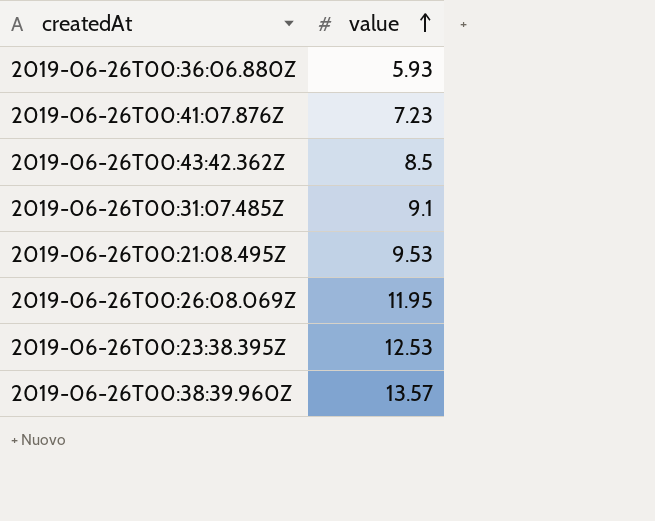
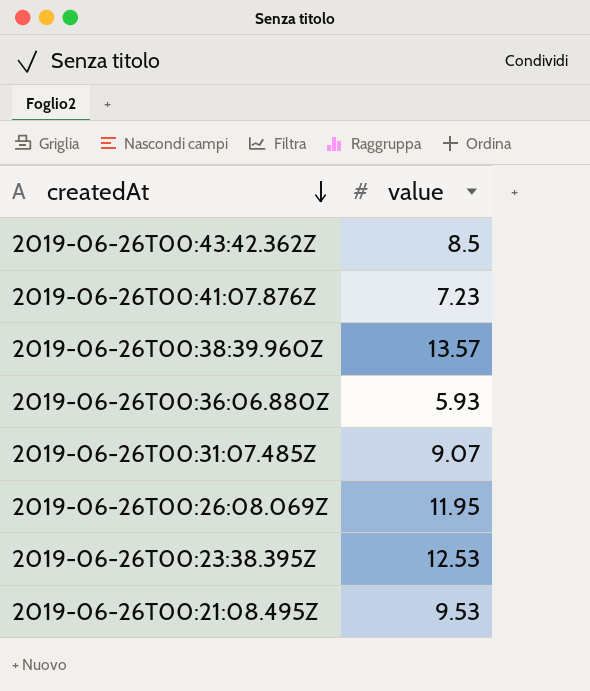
row order: value ascending -> createdAt descending
2019-06-26T00:31:07.485Z | value: 9.1 -> 9.07

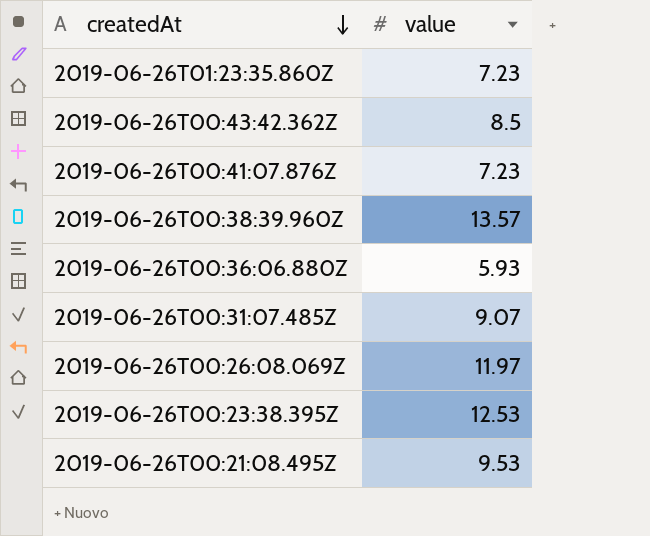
row 2019-06-26T01:23:35.860Z: none -> 7.23
2019-06-26T00:26:08.069Z | value: 11.95 -> 11.97

